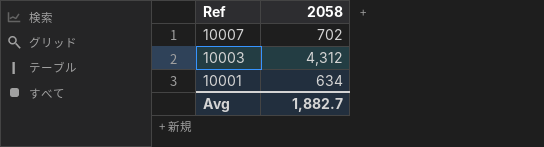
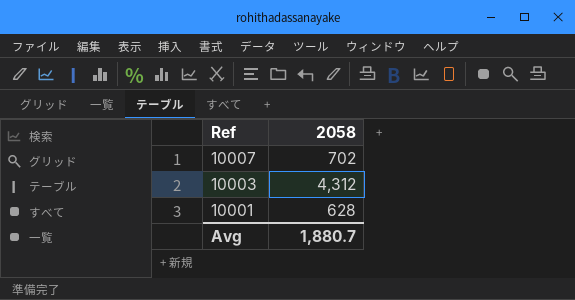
10001 | 2058: 634 -> 628
Avg | 2058: 1,882.7 -> 1,880.7

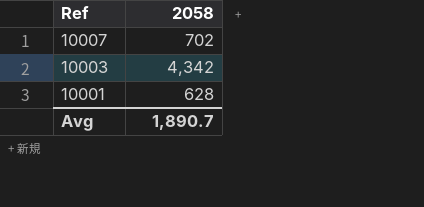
10003 | 2058: 4,312 -> 4,342
Avg | 2058: 1,880.7 -> 1,890.7

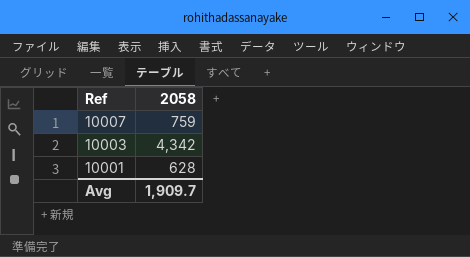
10007 | 2058: 702 -> 759
Avg | 2058: 1,890.7 -> 1,909.7

